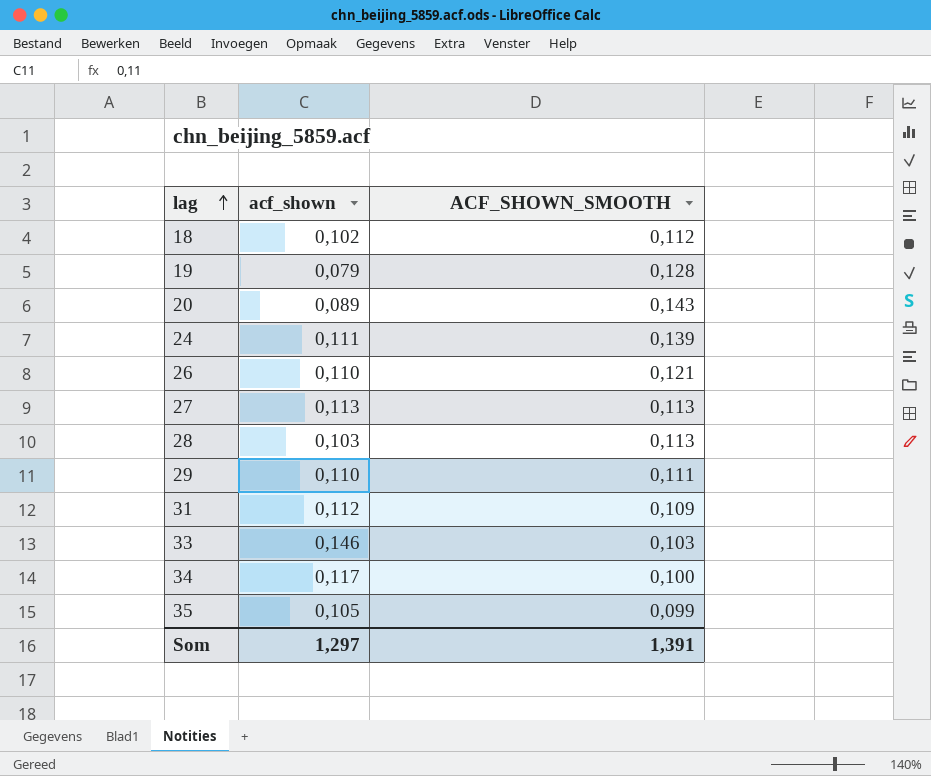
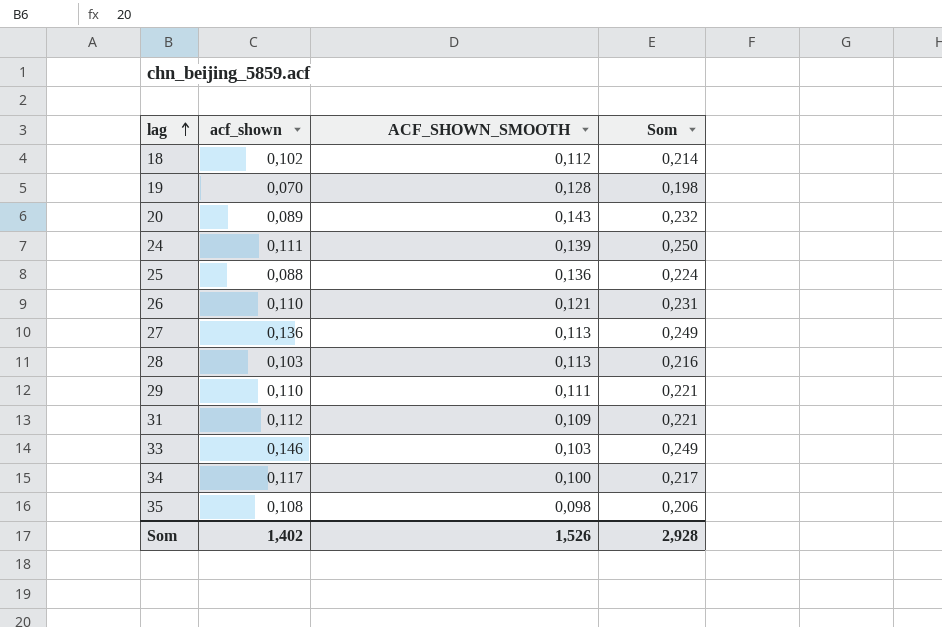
column Som | formula: none -> [acf_shown] + [ACF_SHOWN_SMOOTH]
19 | acf_shown: 0,079 -> 0,070
row 25: none -> 0,088 | 0,136 | 0,224
27 | acf_shown: 0,113 -> 0,136
35 | acf_shown: 0,105 -> 0,108
35 | ACF_SHOWN_SMOOTH: 0,099 -> 0,098
Som | acf_shown: 1,297 -> 1,402
Som | ACF_SHOWN_SMOOTH: 1,391 -> 1,526

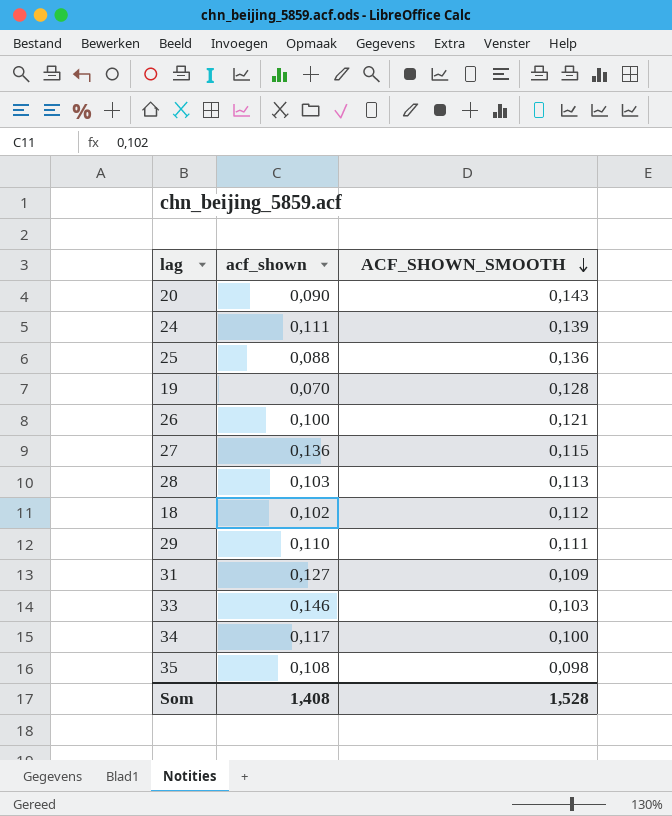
row order: lag ascending -> ACF_SHOWN_SMOOTH descending
column Som | formula: [acf_shown] + [ACF_SHOWN_SMOOTH] -> none
20 | acf_shown: 0,089 -> 0,090
26 | acf_shown: 0,110 -> 0,100
27 | ACF_SHOWN_SMOOTH: 0,113 -> 0,115
31 | acf_shown: 0,112 -> 0,127
Som | acf_shown: 1,402 -> 1,408
Som | ACF_SHOWN_SMOOTH: 1,526 -> 1,528

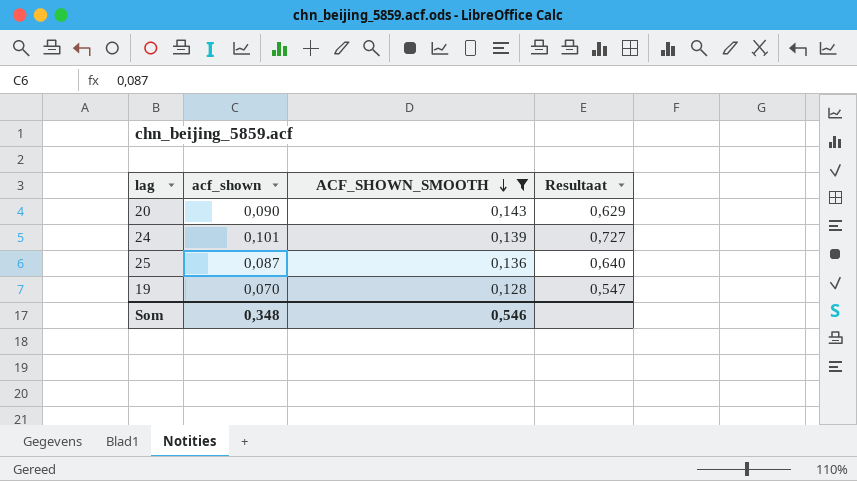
filter: none -> ACF_SHOWN_SMOOTH >= 0,128
column Resultaat | formula: none -> [acf_shown] / [ACF_SHOWN_SMOOTH]
24 | acf_shown: 0,111 -> 0,101
25 | acf_shown: 0,088 -> 0,087
Som | acf_shown: 1,408 -> 0,348
Som | ACF_SHOWN_SMOOTH: 1,528 -> 0,546

